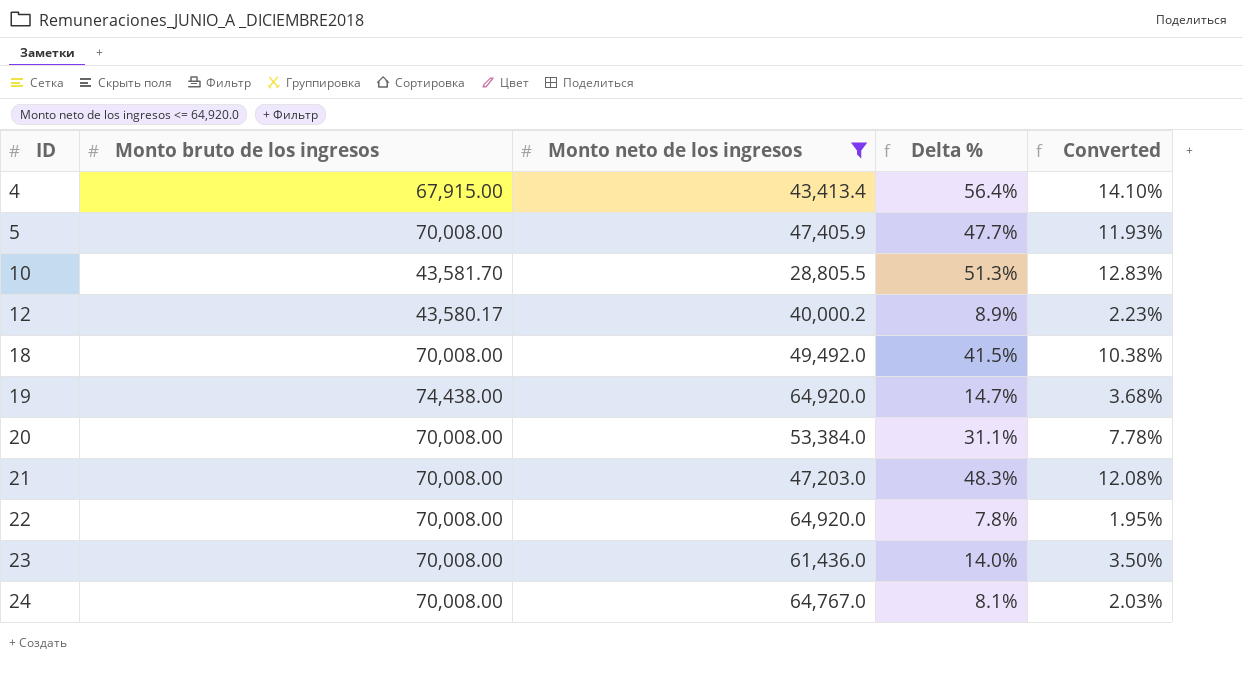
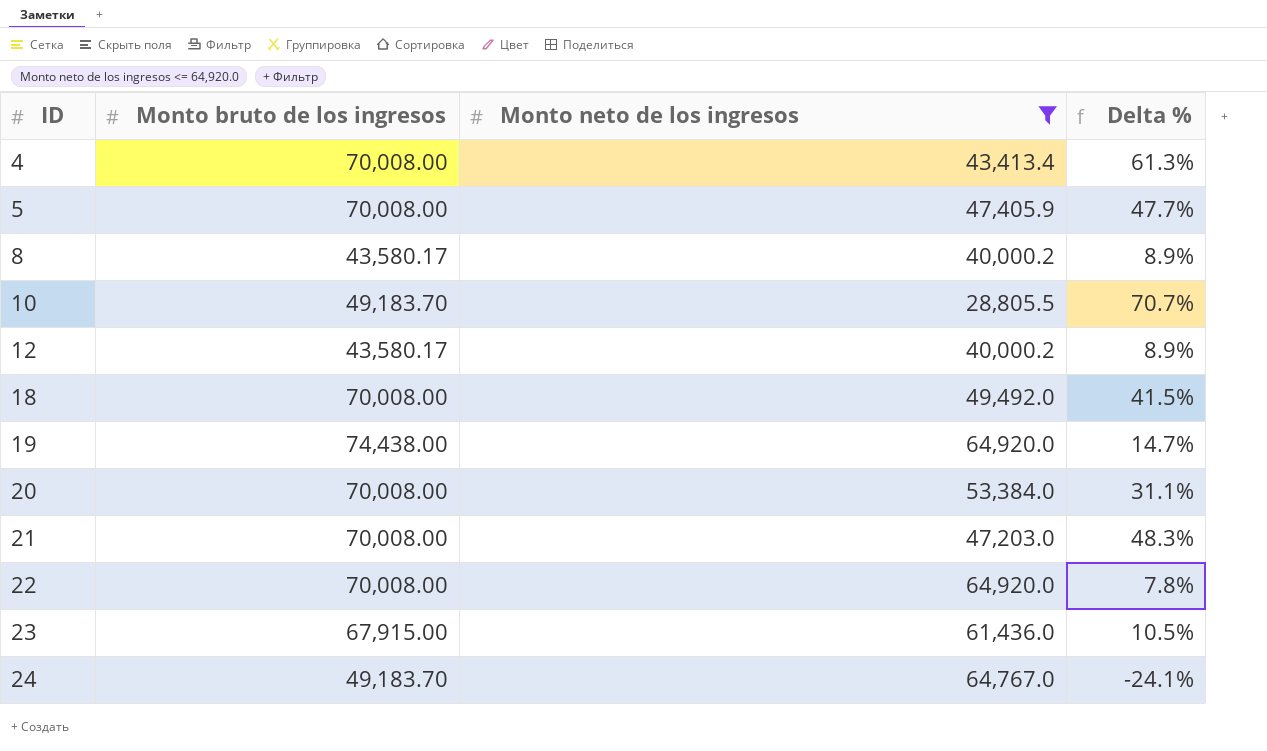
column Converted | formula: [Delta %] * 0.25 -> none
4 | Monto bruto de los ingresos: 67,915.00 -> 70,008.00
4 | Delta %: 56.4% -> 61.3%
row 8: none -> 43,580.17 | 40,000.2 | 8.9%
10 | Monto bruto de los ingresos: 43,581.70 -> 49,183.70
10 | Delta %: 51.3% -> 70.7%
23 | Monto bruto de los ingresos: 70,008.00 -> 67,915.00
23 | Delta %: 14.0% -> 10.5%
24 | Monto bruto de los ingresos: 70,008.00 -> 49,183.70
24 | Delta %: 8.1% -> -24.1%

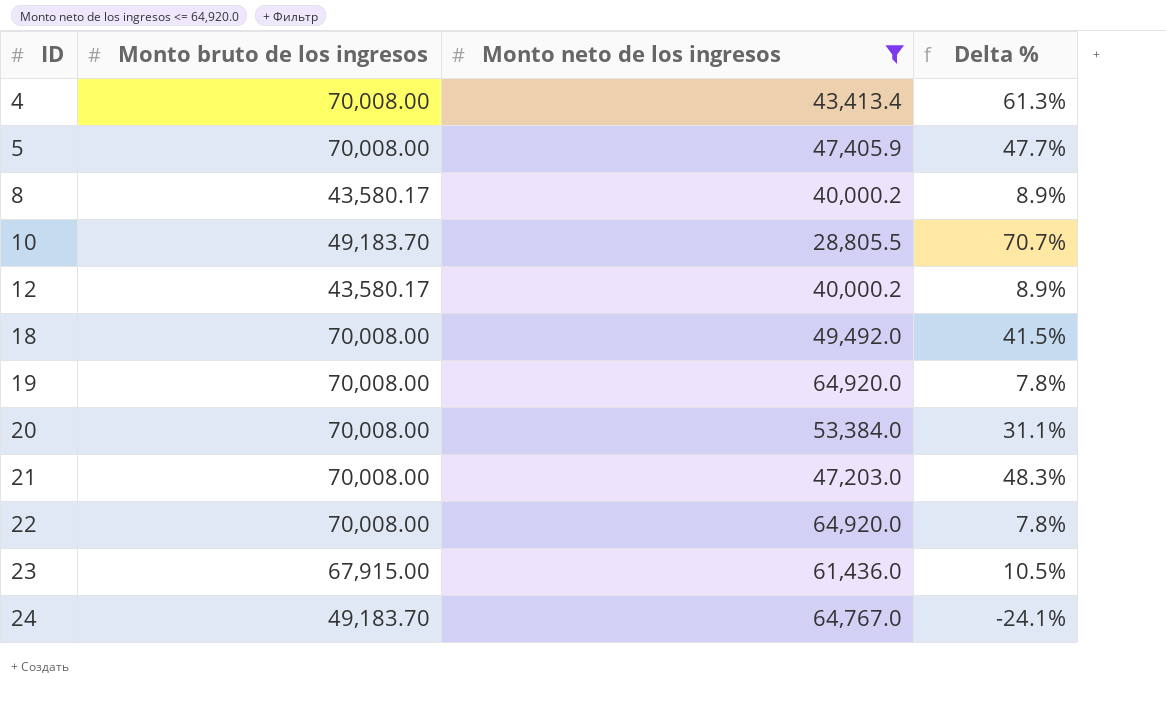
19 | Monto bruto de los ingresos: 74,438.00 -> 70,008.00
19 | Delta %: 14.7% -> 7.8%

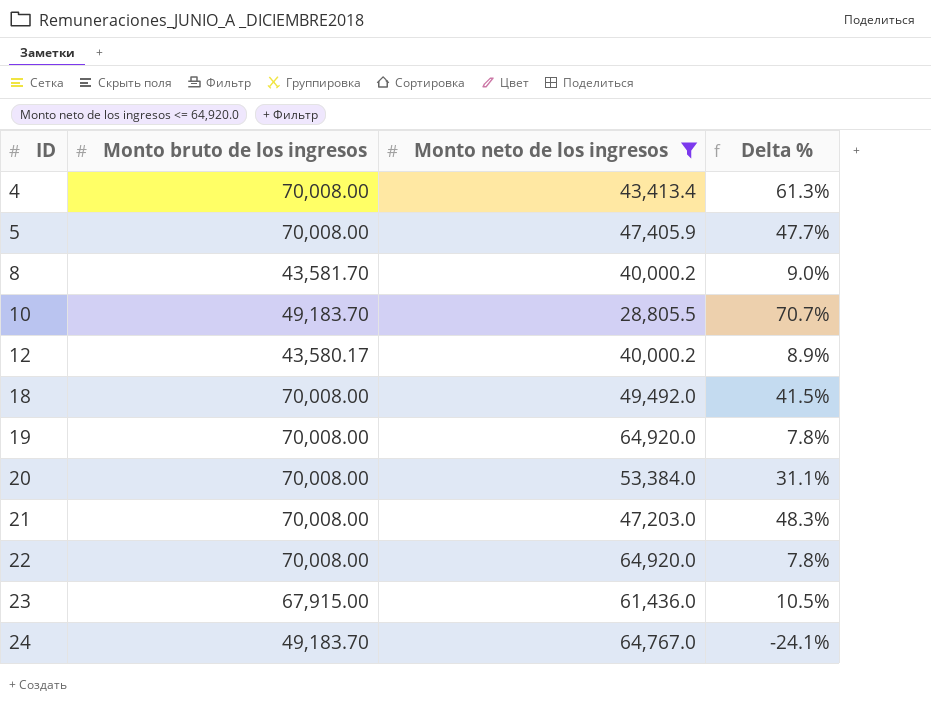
8 | Monto bruto de los ingresos: 43,580.17 -> 43,581.70
8 | Delta %: 8.9% -> 9.0%

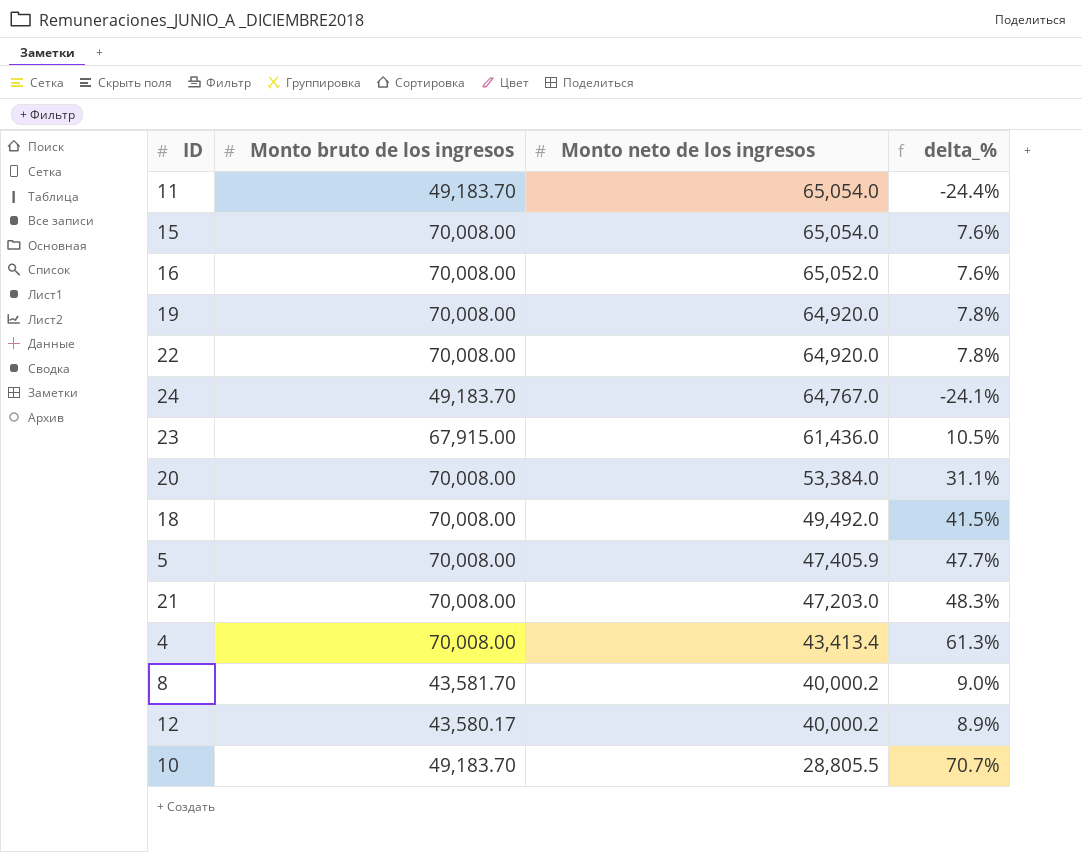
filter: Monto neto de los ingresos <= 64,920.0 -> none
row order: ID ascending -> Monto neto de los ingresos descending
column name: Delta % -> delta_%

